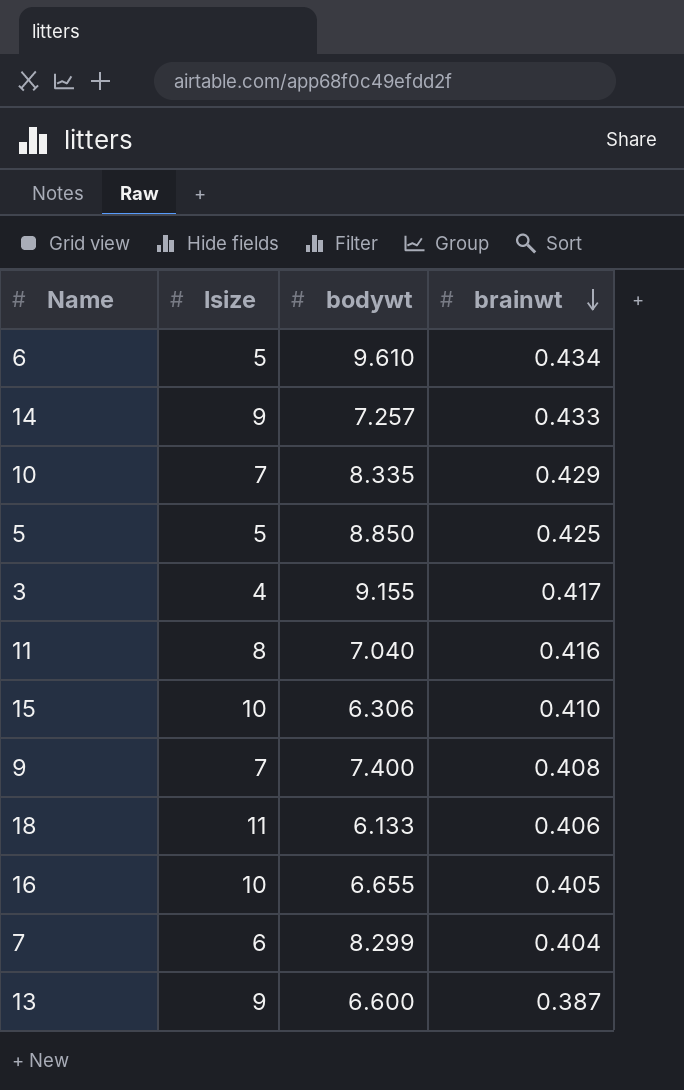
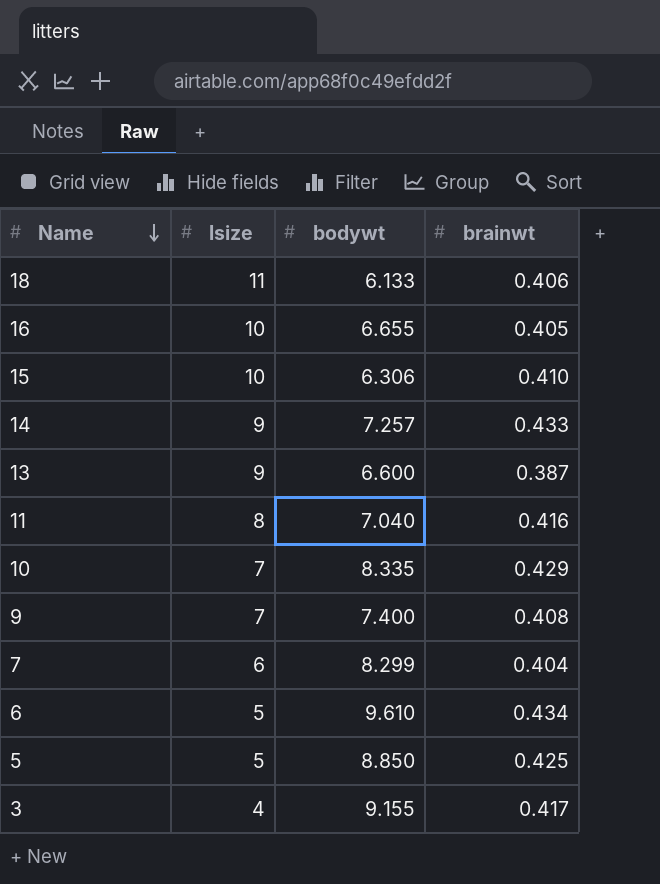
row order: brainwt descending -> Name descending

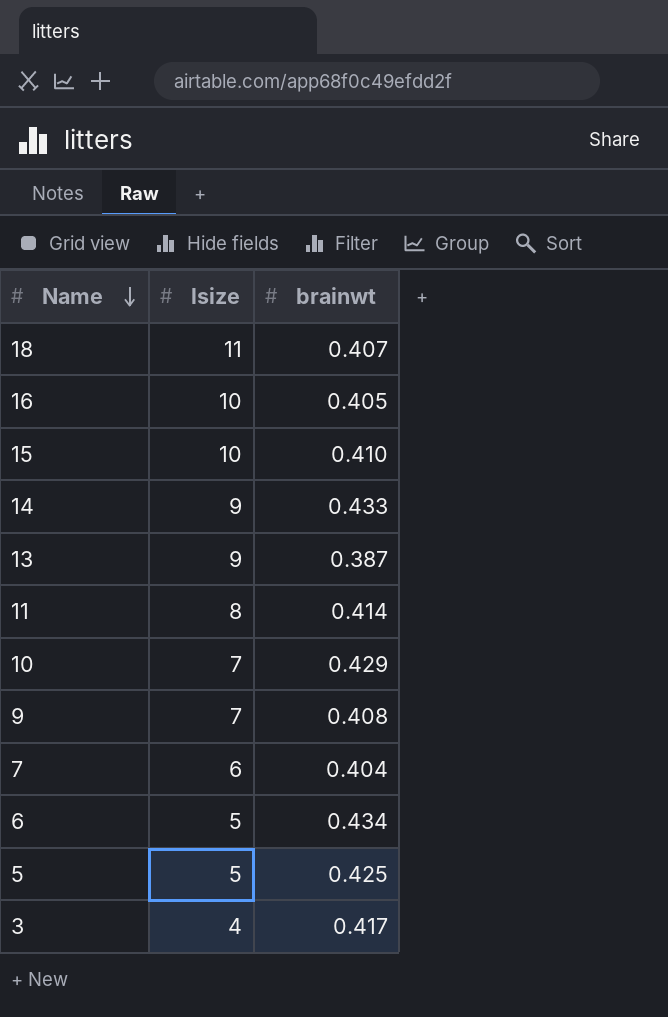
column bodywt | position: 3 -> none
18 | brainwt: 0.406 -> 0.407
11 | brainwt: 0.416 -> 0.414

